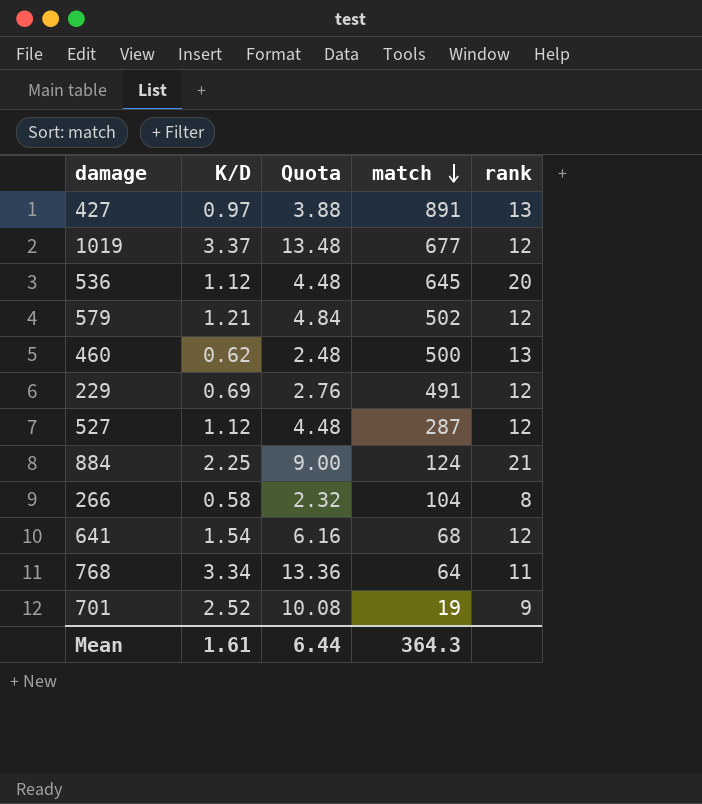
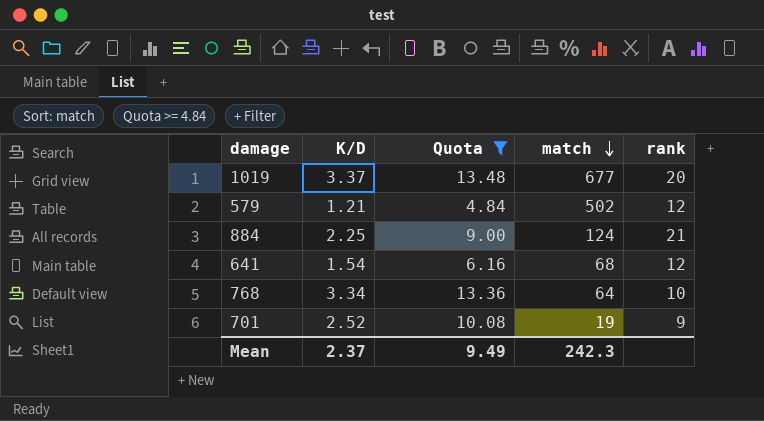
filter: none -> Quota >= 4.84
1019 | rank: 12 -> 20
768 | rank: 11 -> 10
Mean | K/D: 1.61 -> 2.37
Mean | Quota: 6.44 -> 9.49
Mean | match: 364.3 -> 242.3

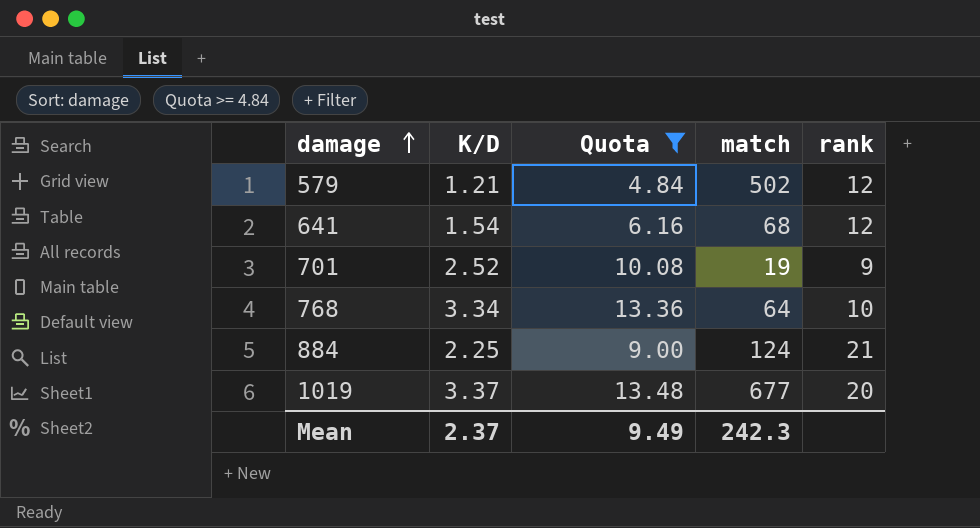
row order: match descending -> damage ascending

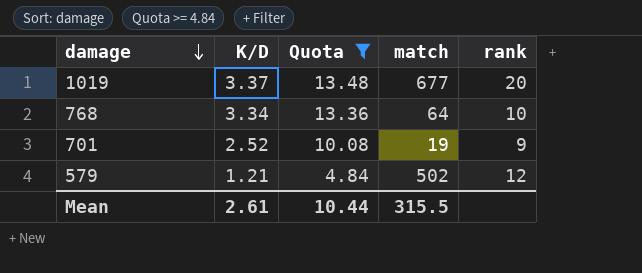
row order: damage ascending -> damage descending
row 641: 1.54 | 6.16 | 68 | 12 -> none
row 884: 2.25 | 9.00 | 124 | 21 -> none
Mean | K/D: 2.37 -> 2.61
Mean | Quota: 9.49 -> 10.44
Mean | match: 242.3 -> 315.5

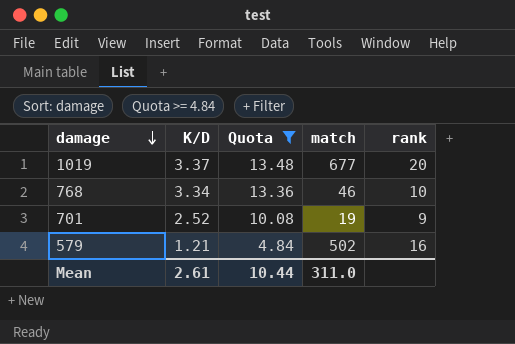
768 | match: 64 -> 46
579 | rank: 12 -> 16
Mean | match: 315.5 -> 311.0

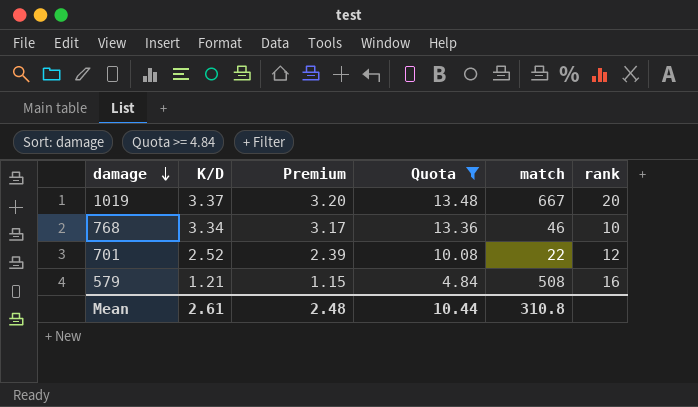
column Premium | formula: none -> [K/D] * 0.95
1019 | match: 677 -> 667
701 | match: 19 -> 22
701 | rank: 9 -> 12
579 | match: 502 -> 508
Mean | match: 311.0 -> 310.8

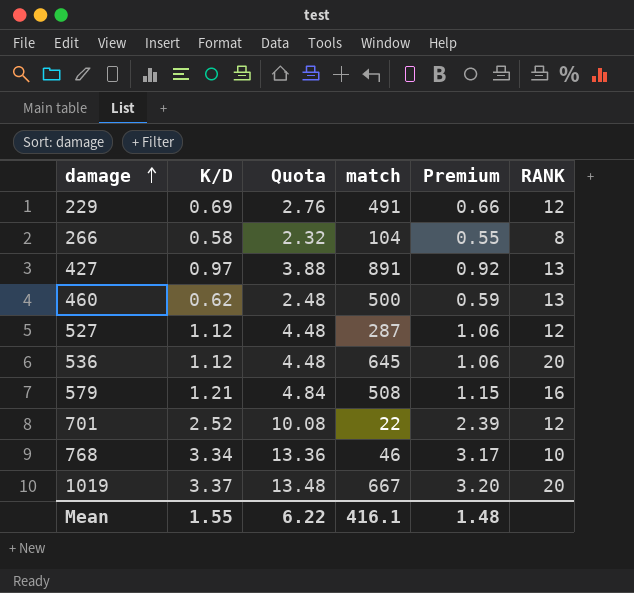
filter: Quota >= 4.84 -> none
row order: damage descending -> damage ascending
column Premium | position: 3 -> 5
column name: rank -> RANK
Mean | K/D: 2.61 -> 1.55
Mean | Quota: 10.44 -> 6.22
Mean | match: 310.8 -> 416.1
Mean | Premium: 2.48 -> 1.48

